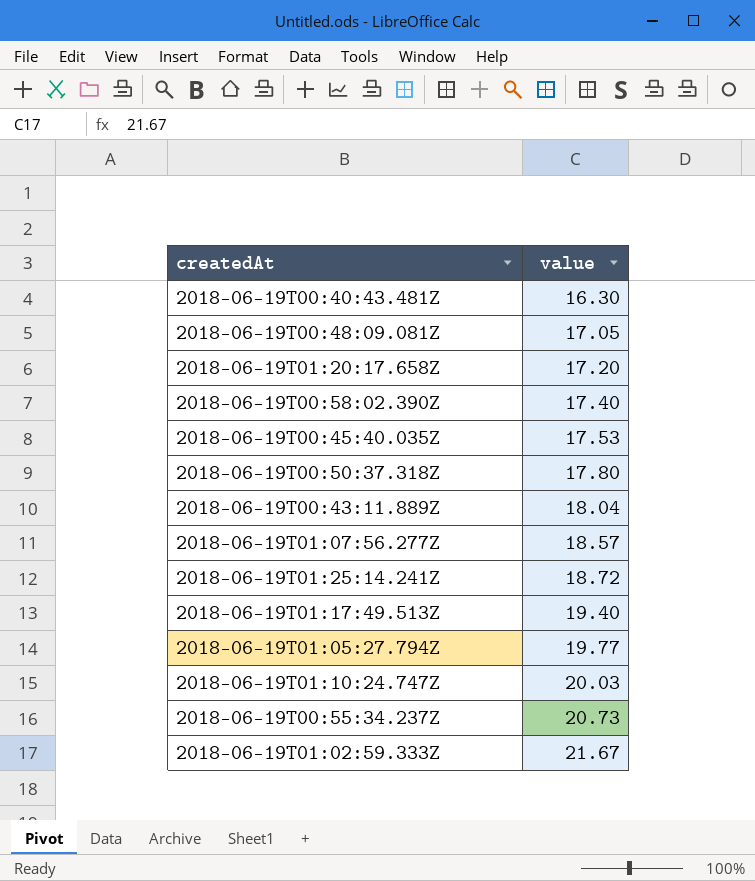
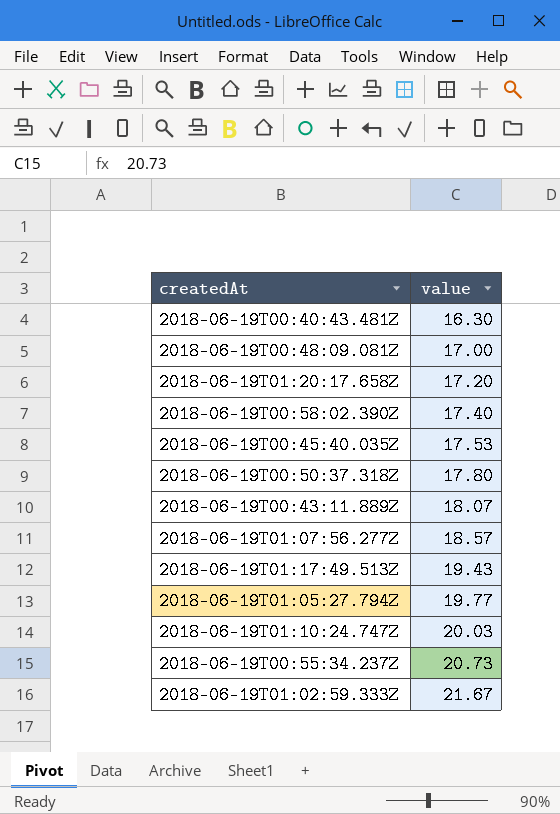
row 2018-06-19T01:25:14.241Z: 18.72 -> none
2018-06-19T00:48:09.081Z | value: 17.05 -> 17.00
2018-06-19T00:43:11.889Z | value: 18.04 -> 18.07
2018-06-19T01:17:49.513Z | value: 19.40 -> 19.43

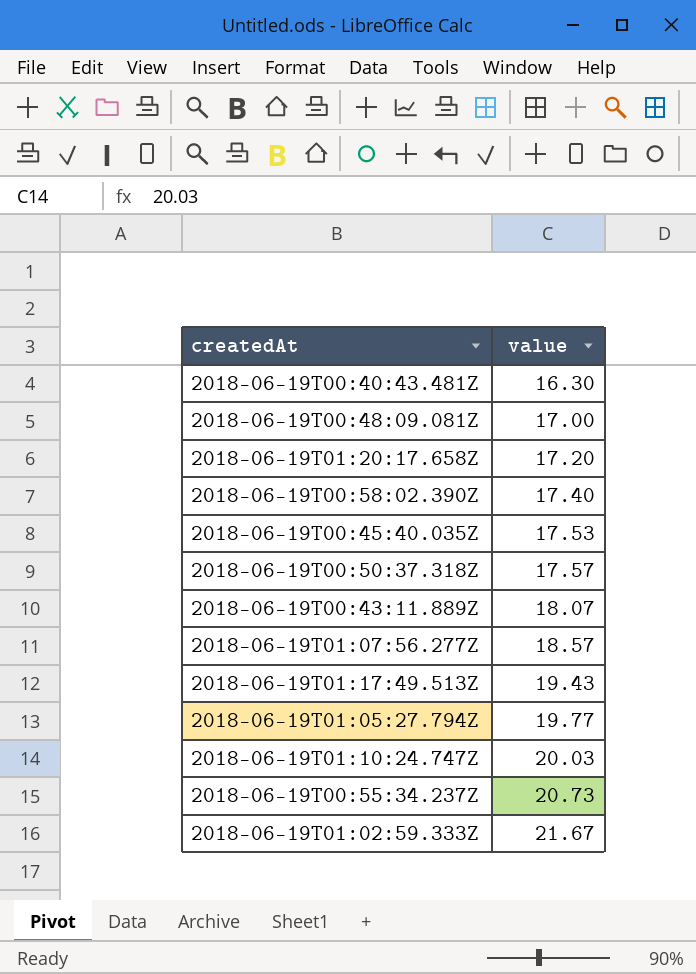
2018-06-19T00:50:37.318Z | value: 17.80 -> 17.57

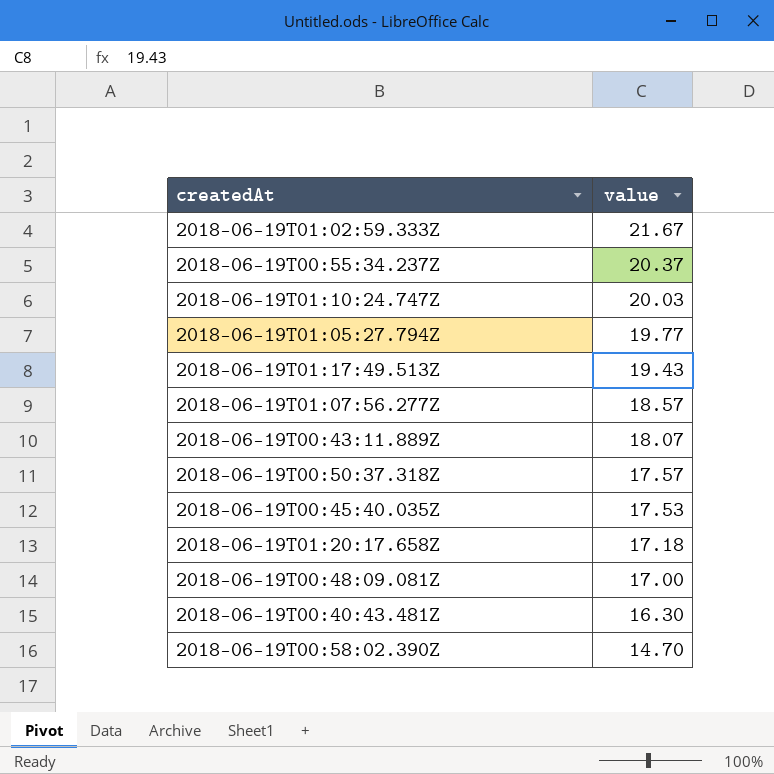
row order: value ascending -> value descending
2018-06-19T00:55:34.237Z | value: 20.73 -> 20.37
2018-06-19T01:20:17.658Z | value: 17.20 -> 17.18
2018-06-19T00:58:02.390Z | value: 17.40 -> 14.70

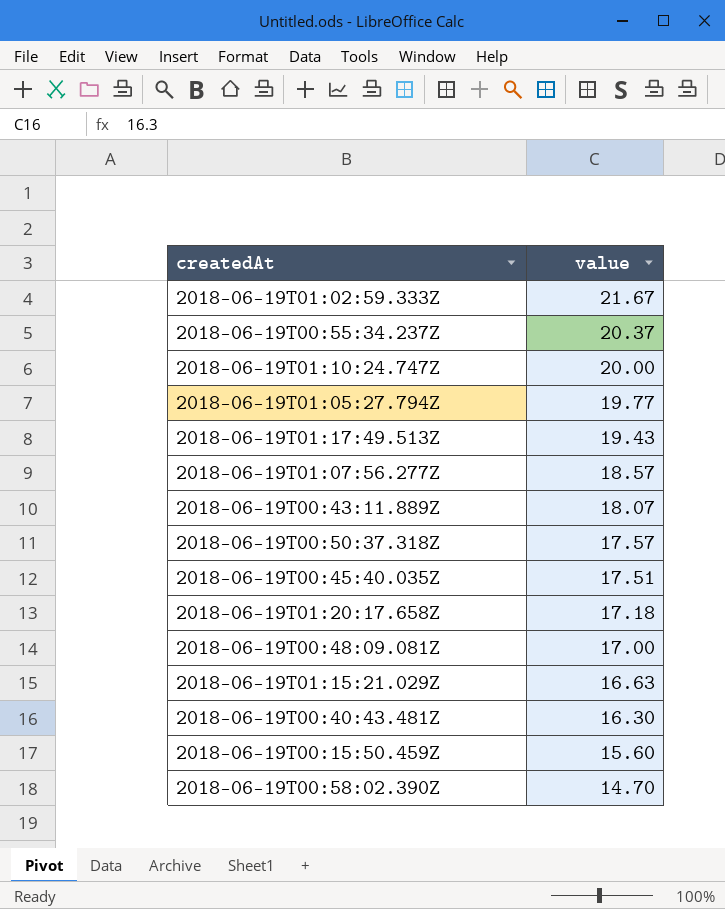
2018-06-19T01:10:24.747Z | value: 20.03 -> 20.00
2018-06-19T00:45:40.035Z | value: 17.53 -> 17.51
row 2018-06-19T01:15:21.029Z: none -> 16.63
row 2018-06-19T00:15:50.459Z: none -> 15.60

